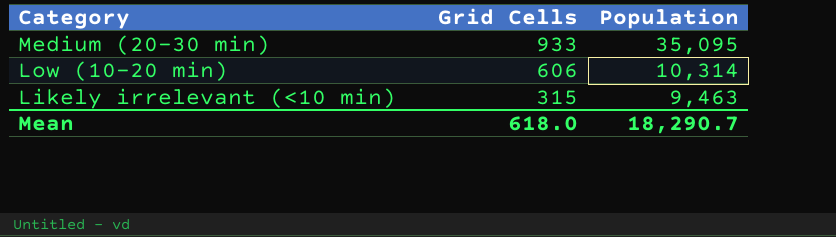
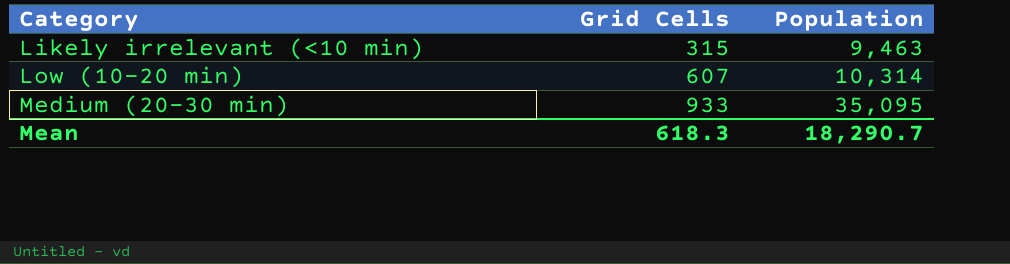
row order: Category descending -> Category ascending
Low (10-20 min) | Grid Cells: 606 -> 607
Mean | Grid Cells: 618.0 -> 618.3

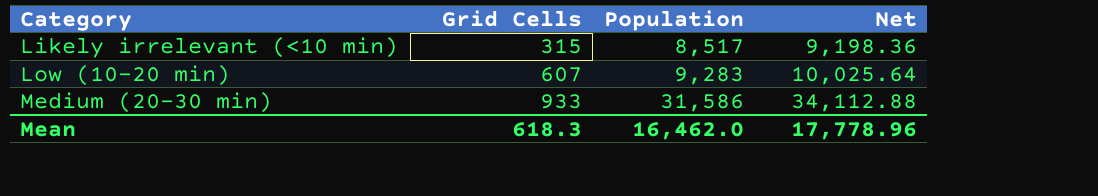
column Net | formula: none -> [Population] * 1.08
Likely irrelevant (<10 min) | Population: 9,463 -> 8,517
Low (10-20 min) | Population: 10,314 -> 9,283
Medium (20-30 min) | Population: 35,095 -> 31,586
Mean | Population: 18,290.7 -> 16,462.0

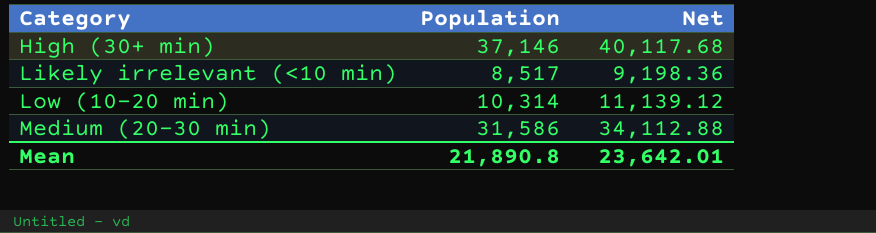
column Grid Cells | position: 2 -> none
row High (30+ min): none -> 37,146 | 40,117.68
Low (10-20 min) | Population: 9,283 -> 10,314
Low (10-20 min) | Net: 10,025.64 -> 11,139.12
Mean | Population: 16,462.0 -> 21,890.8
Mean | Net: 17,778.96 -> 23,642.01

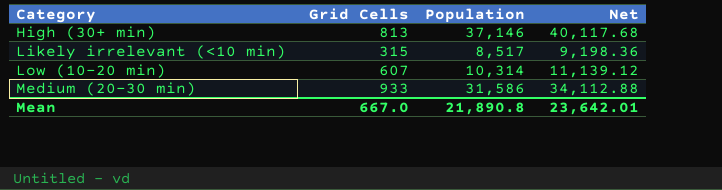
column Grid Cells | position: none -> 2

